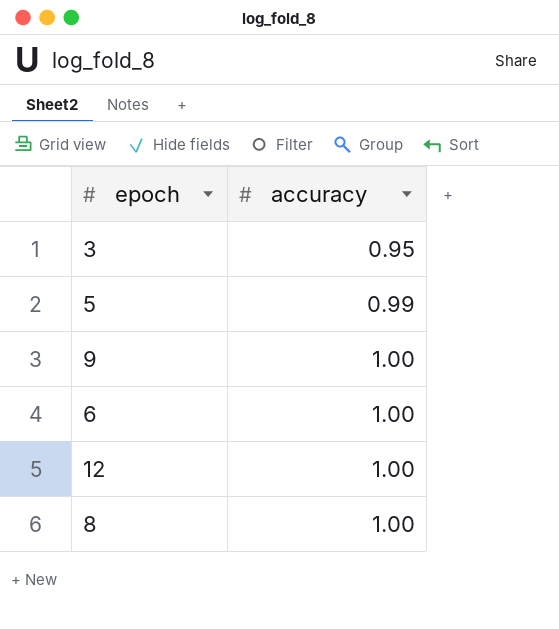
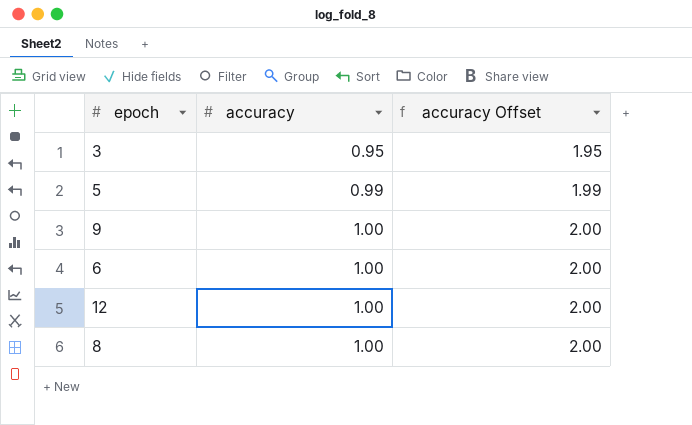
column accuracy Offset | formula: none -> [accuracy] + 1

